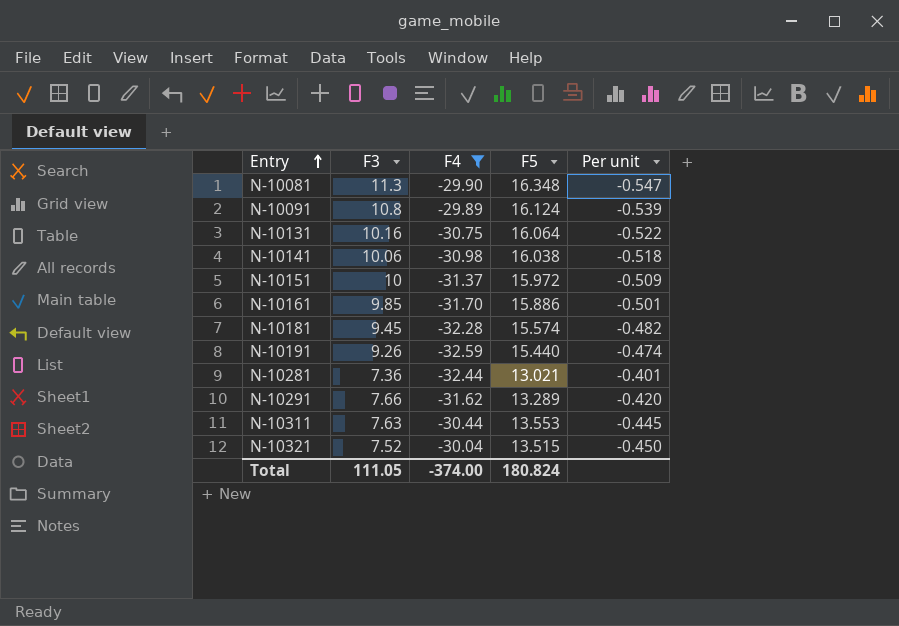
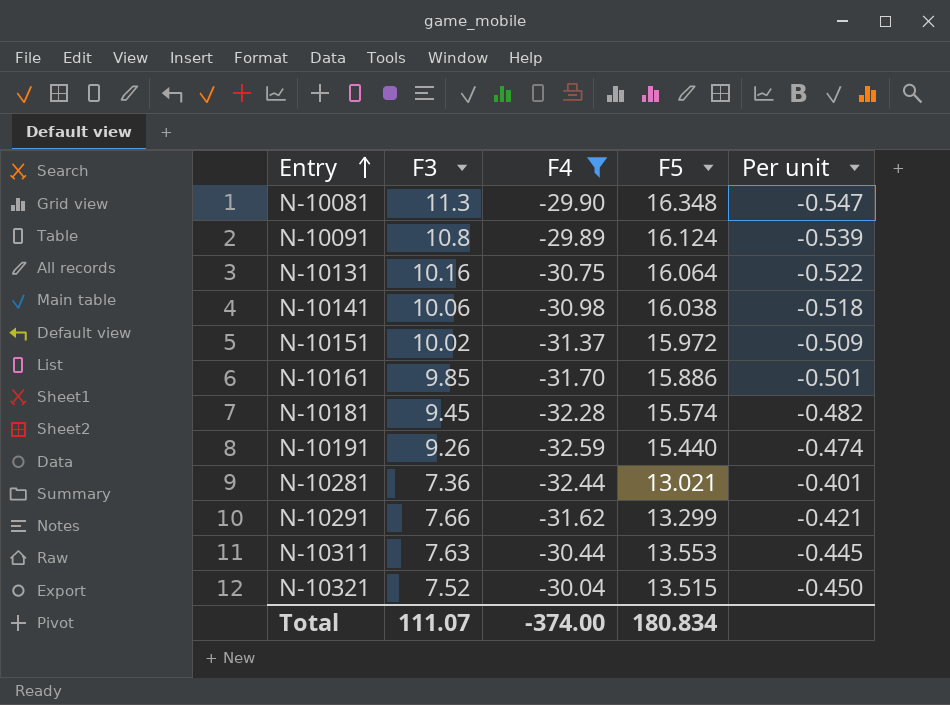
N-10151 | F3: 10 -> 10.02
N-10291 | F5: 13.289 -> 13.299
N-10291 | Per unit: -0.420 -> -0.421
Total | F3: 111.05 -> 111.07
Total | F5: 180.824 -> 180.834

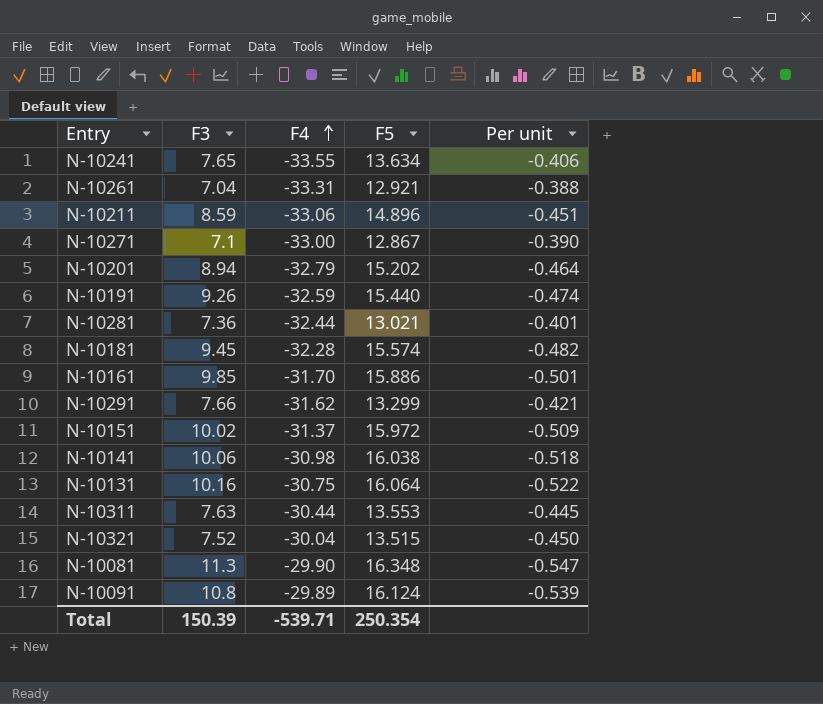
filter: F4 >= -32.59 -> none
row order: Entry ascending -> F4 ascending
Total | F3: 111.07 -> 150.39
Total | F4: -374.00 -> -539.71
Total | F5: 180.834 -> 250.354

